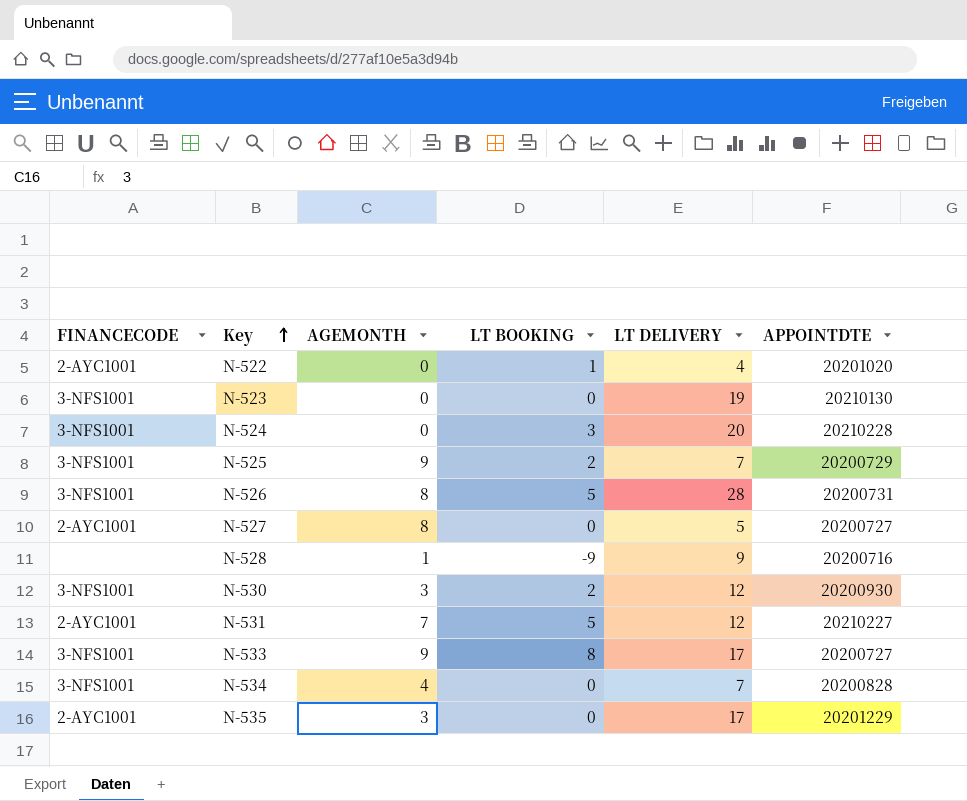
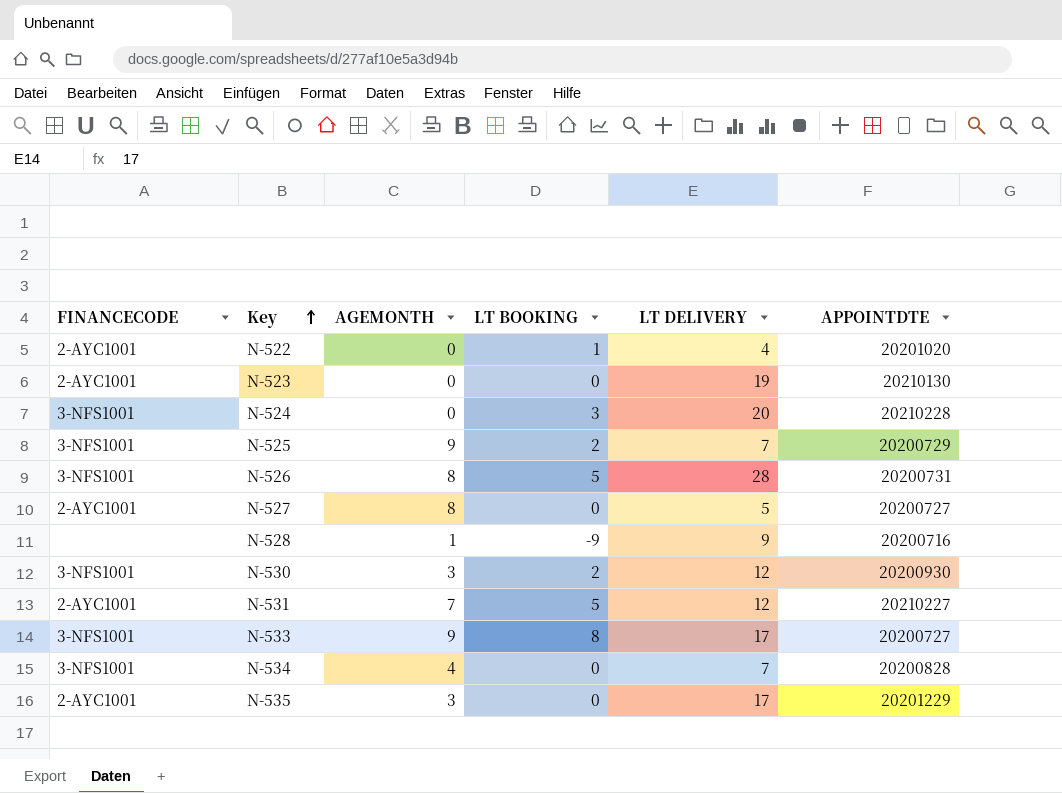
N-523 | FINANCECODE: 3-NFS1001 -> 2-AYC1001

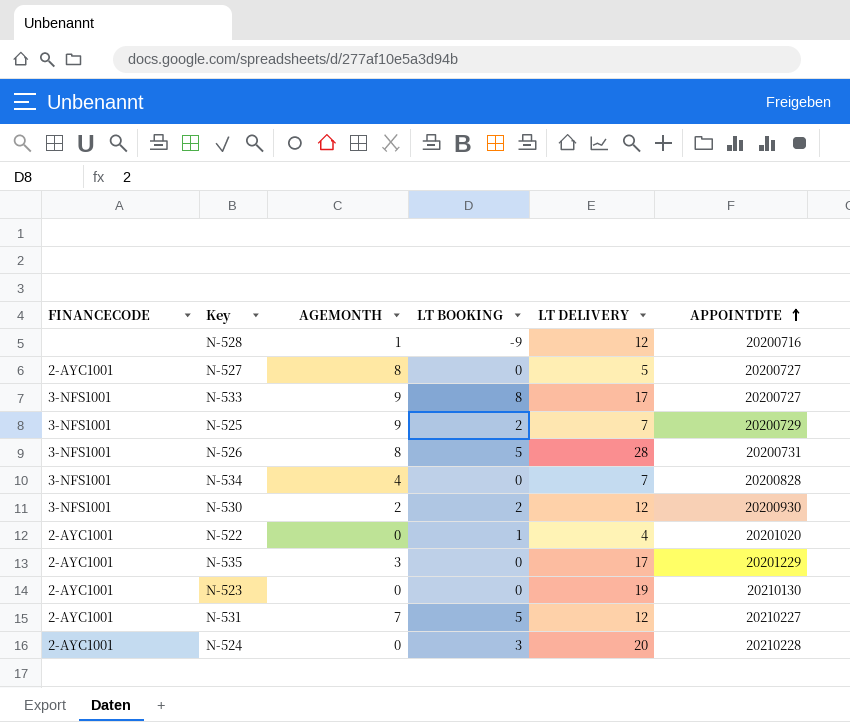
row order: Key ascending -> APPOINTDTE ascending
N-528 | LT DELIVERY: 9 -> 12
N-530 | AGEMONTH: 3 -> 2
N-524 | FINANCECODE: 3-NFS1001 -> 2-AYC1001

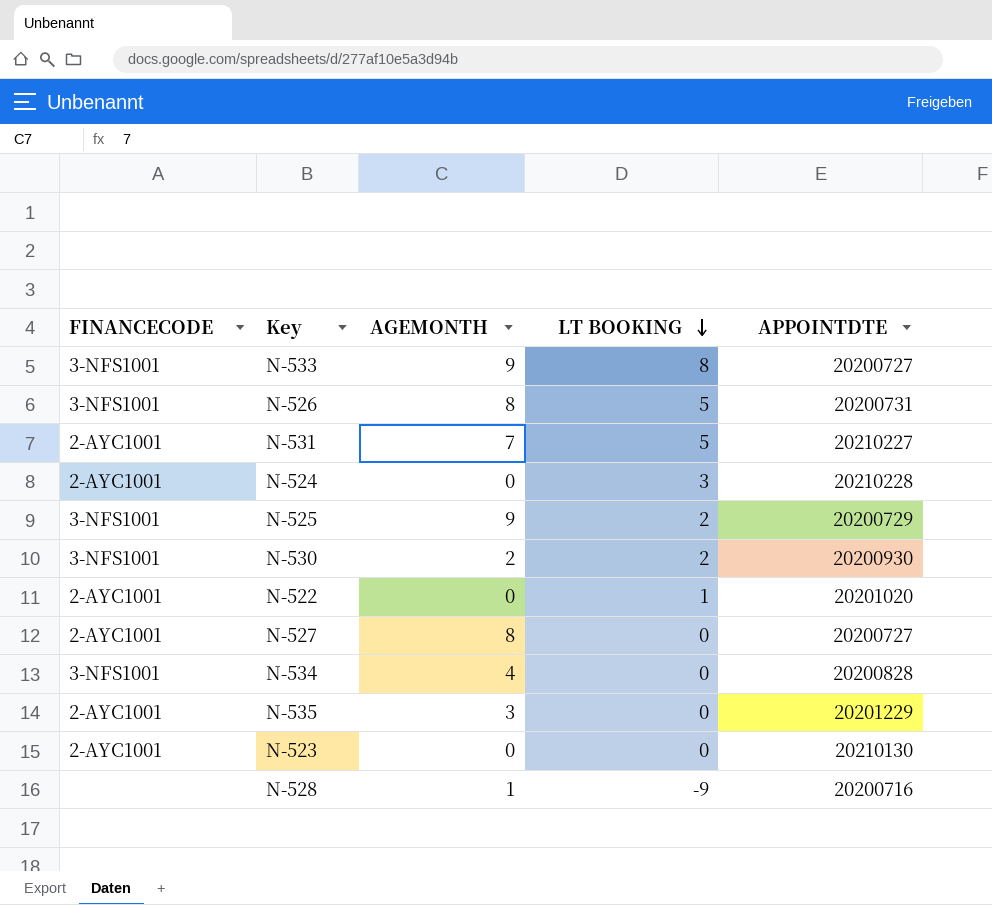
row order: APPOINTDTE ascending -> LT BOOKING descending
column LT DELIVERY | position: 5 -> none

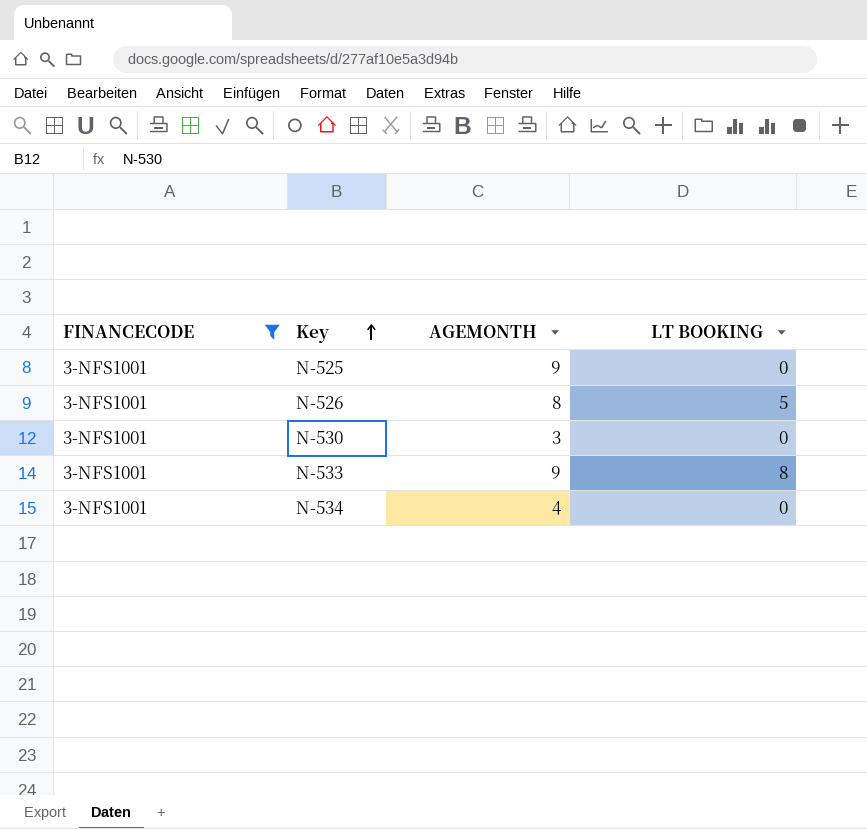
filter: none -> FINANCECODE = 3-NFS1001
row order: LT BOOKING descending -> Key ascending
column APPOINTDTE | position: 5 -> none
N-525 | LT BOOKING: 2 -> 0
N-530 | AGEMONTH: 2 -> 3
N-530 | LT BOOKING: 2 -> 0

